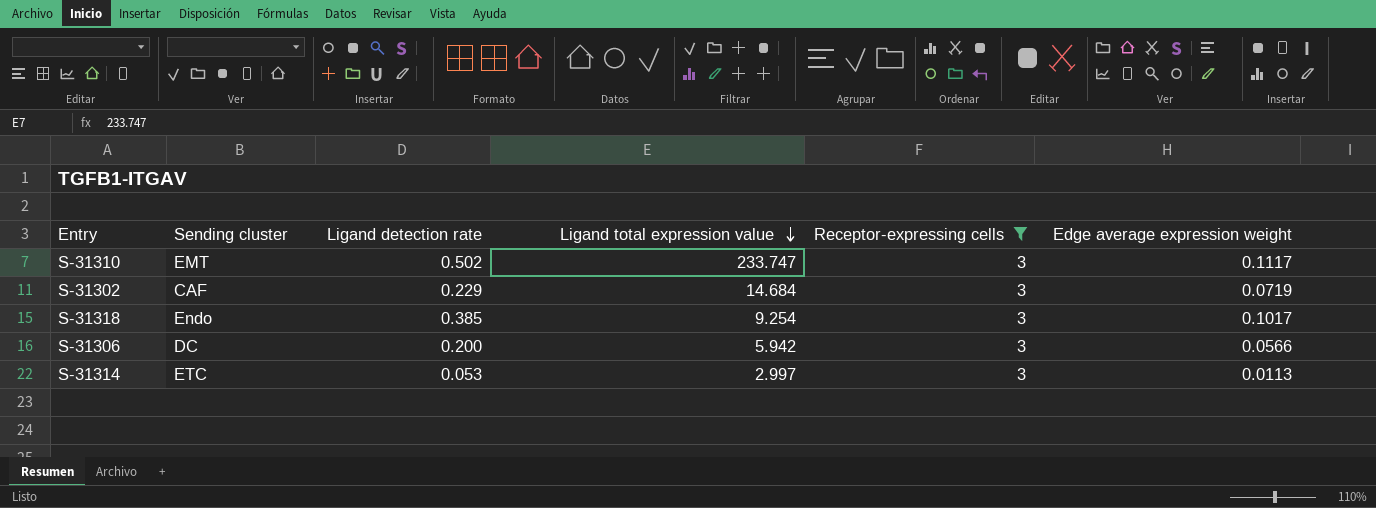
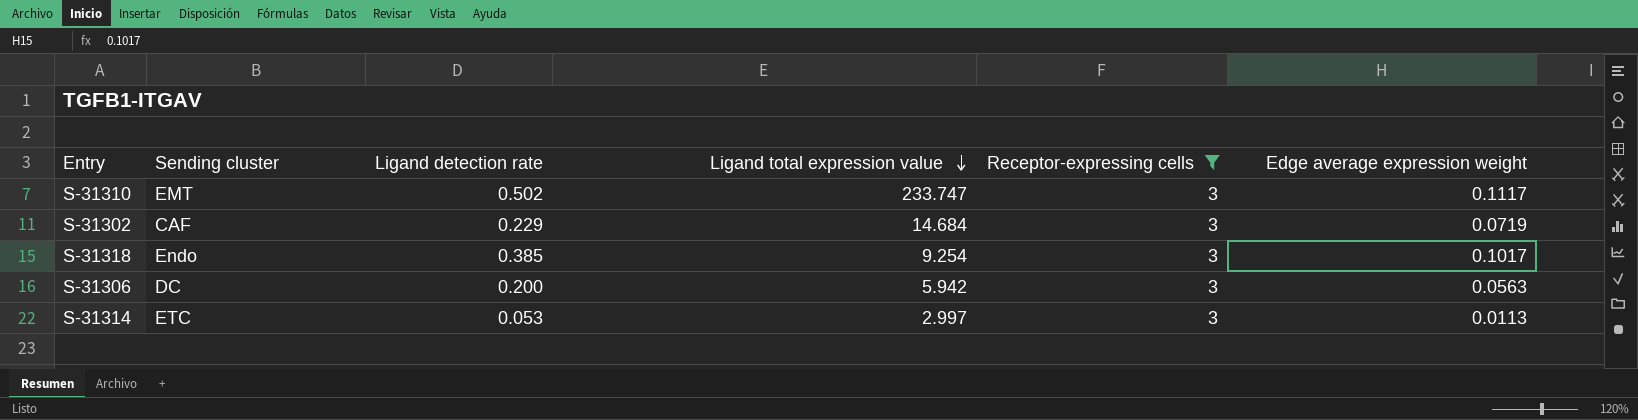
S-31306 | Edge average expression weight: 0.0566 -> 0.0563

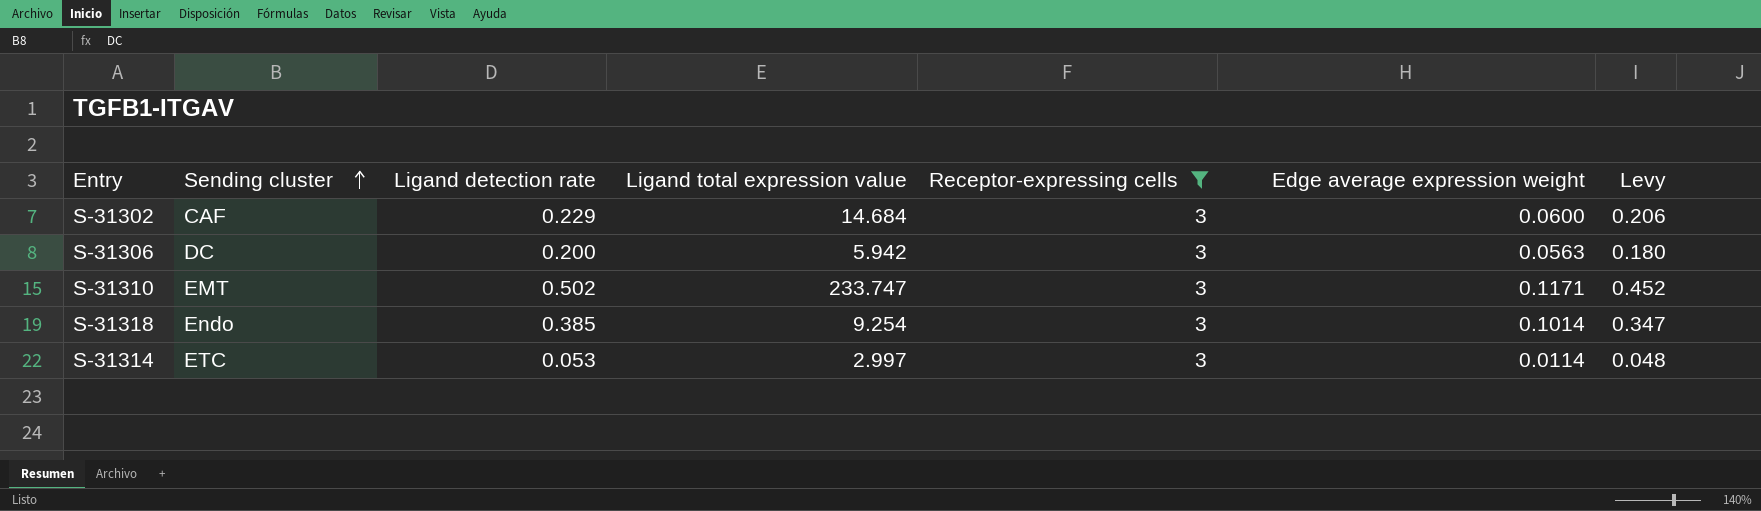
row order: Ligand total expression value descending -> Sending cluster ascending
column Levy | formula: none -> [Ligand detection rate] * 0.9
S-31302 | Edge average expression weight: 0.0719 -> 0.0600
S-31310 | Edge average expression weight: 0.1117 -> 0.1171
S-31318 | Edge average expression weight: 0.1017 -> 0.1014
S-31314 | Edge average expression weight: 0.0113 -> 0.0114

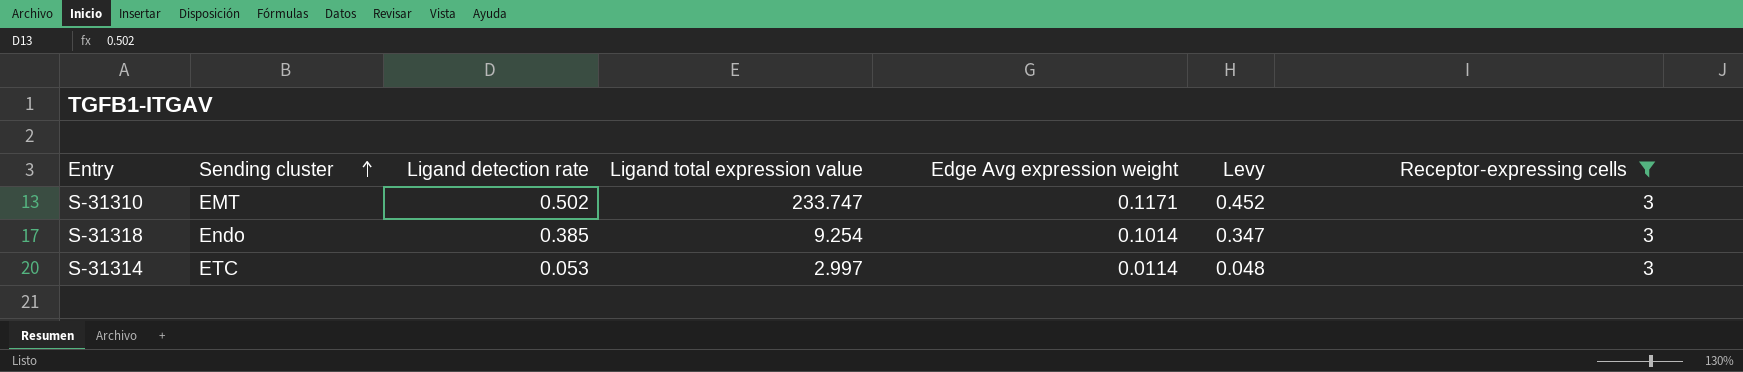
column name: Edge average expression weight -> Edge Avg expression weight
column Receptor-expressing cells | position: 5 -> 7
row S-31302: CAF | 0.229 | 14.684 | 3 | 0.0600 | 0.206 -> none
row S-31306: DC | 0.200 | 5.942 | 3 | 0.0563 | 0.180 -> none

